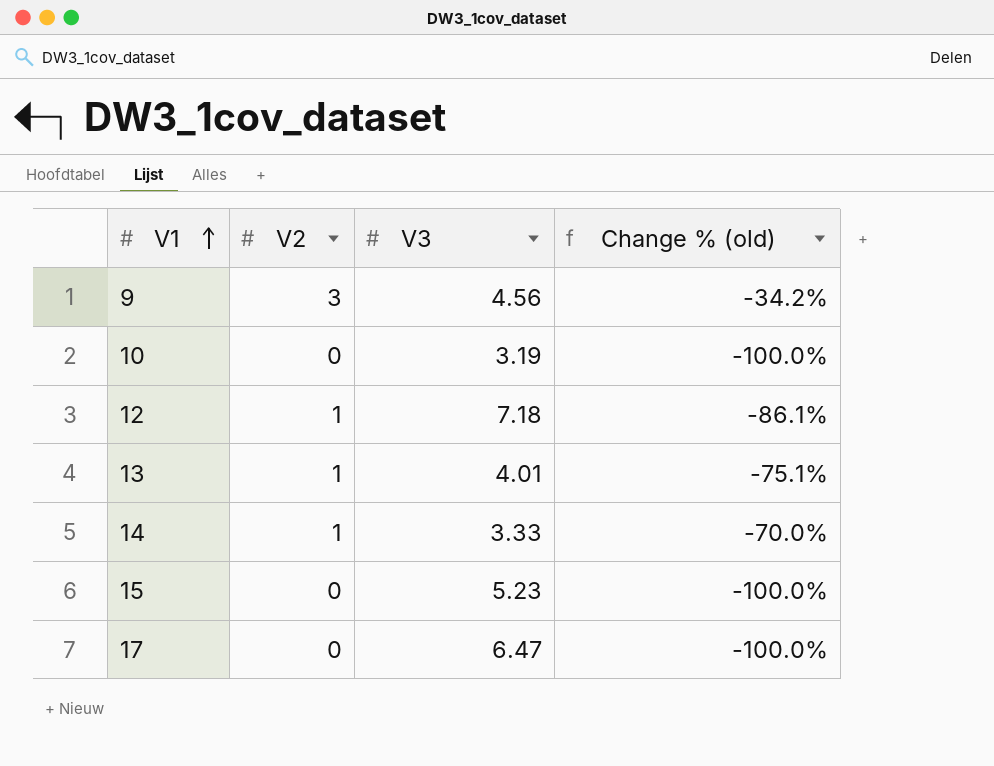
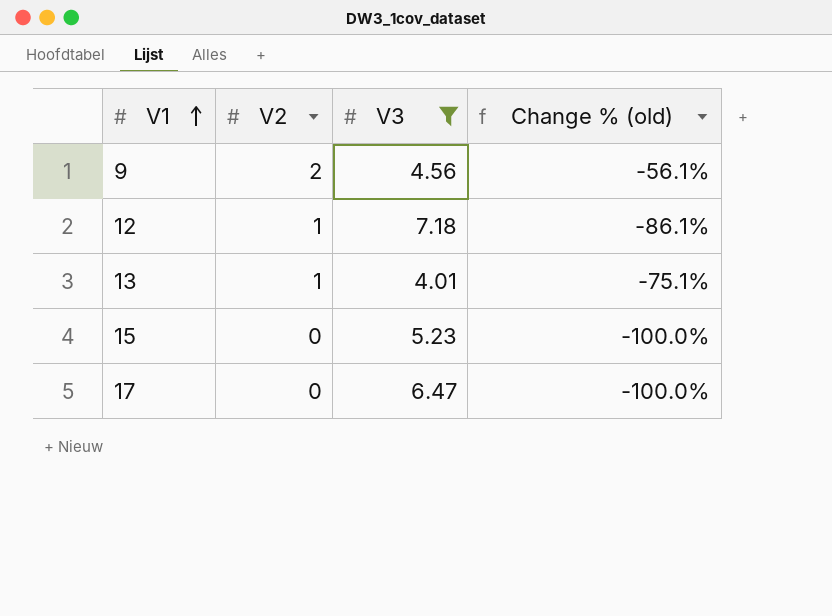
filter: none -> V3 >= 4.01
9 | V2: 3 -> 2
9 | Change % (old): -34.2% -> -56.1%

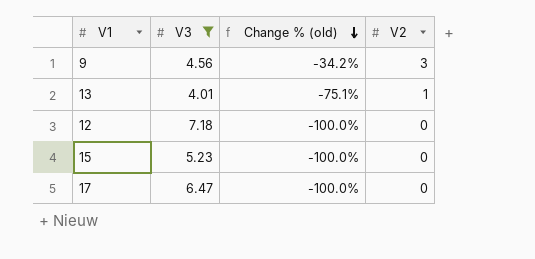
row order: V1 ascending -> Change % (old) descending
column V2 | position: 2 -> 4
9 | Change % (old): -56.1% -> -34.2%
9 | V2: 2 -> 3
12 | Change % (old): -86.1% -> -100.0%
12 | V2: 1 -> 0

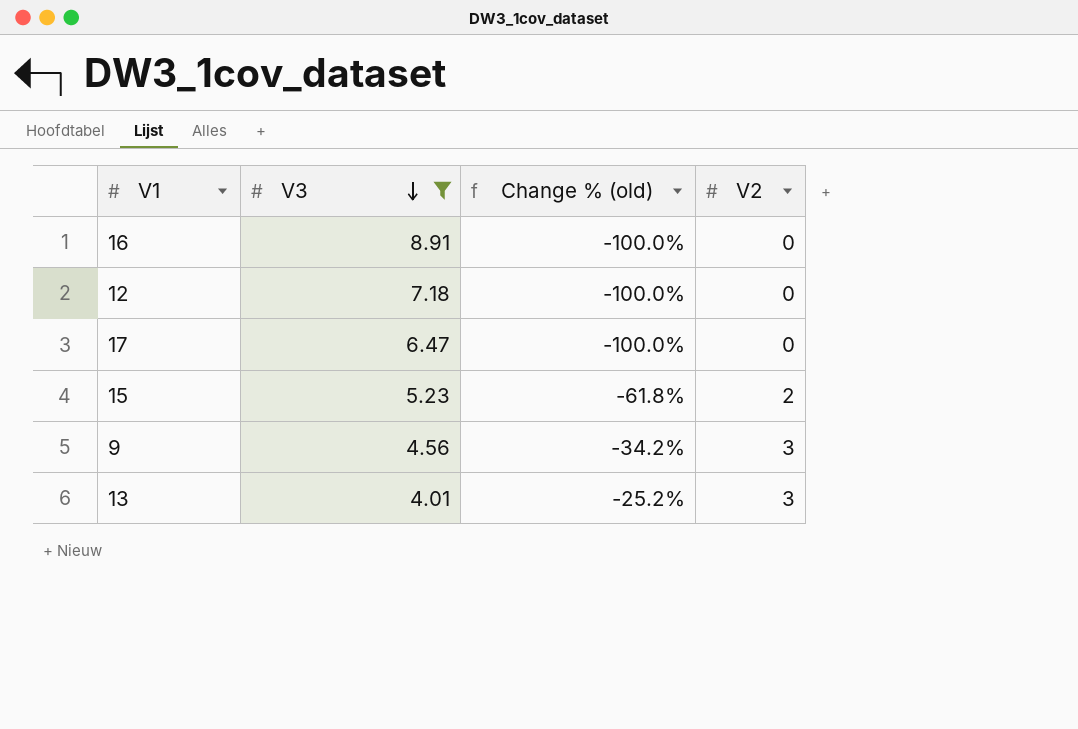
row order: Change % (old) descending -> V3 descending
row 16: none -> 8.91 | -100.0% | 0
15 | Change % (old): -100.0% -> -61.8%
15 | V2: 0 -> 2
13 | Change % (old): -75.1% -> -25.2%
13 | V2: 1 -> 3

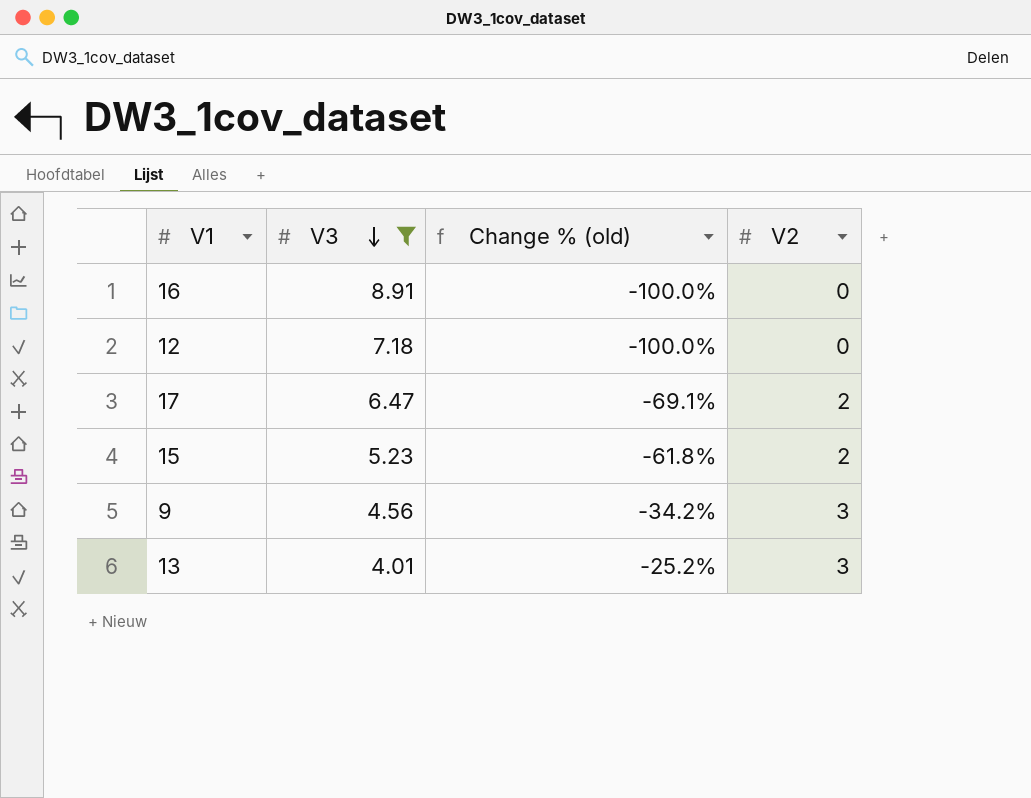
17 | Change % (old): -100.0% -> -69.1%
17 | V2: 0 -> 2

